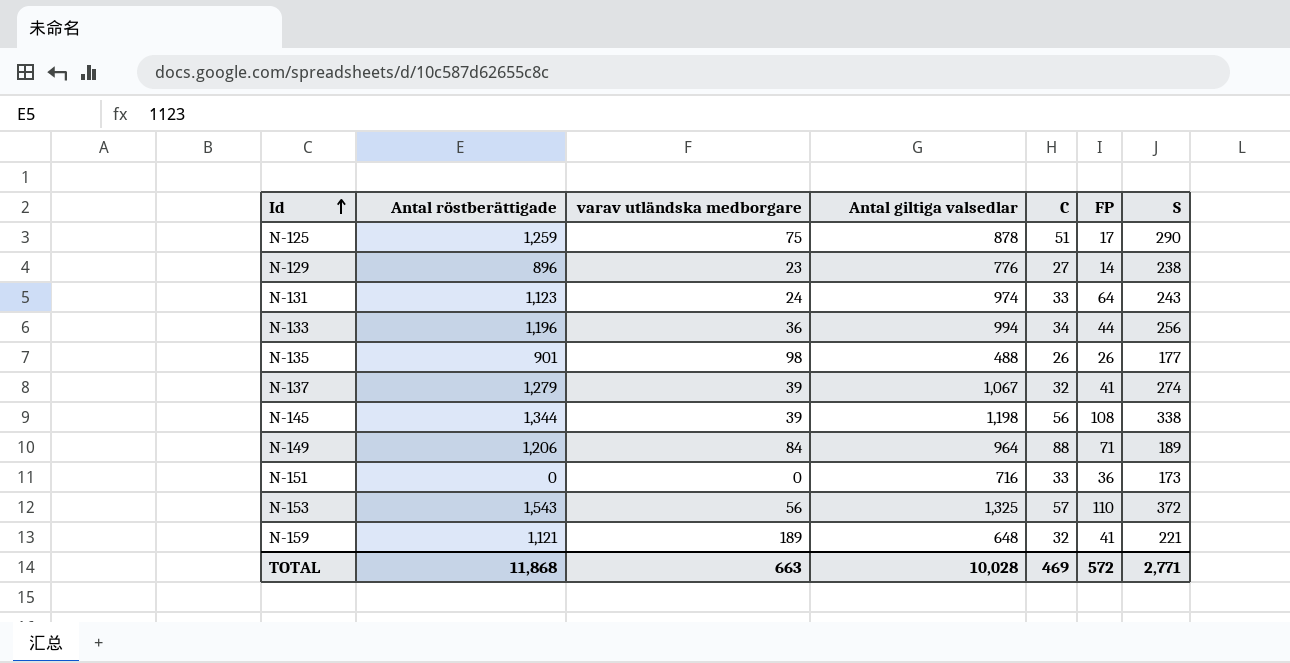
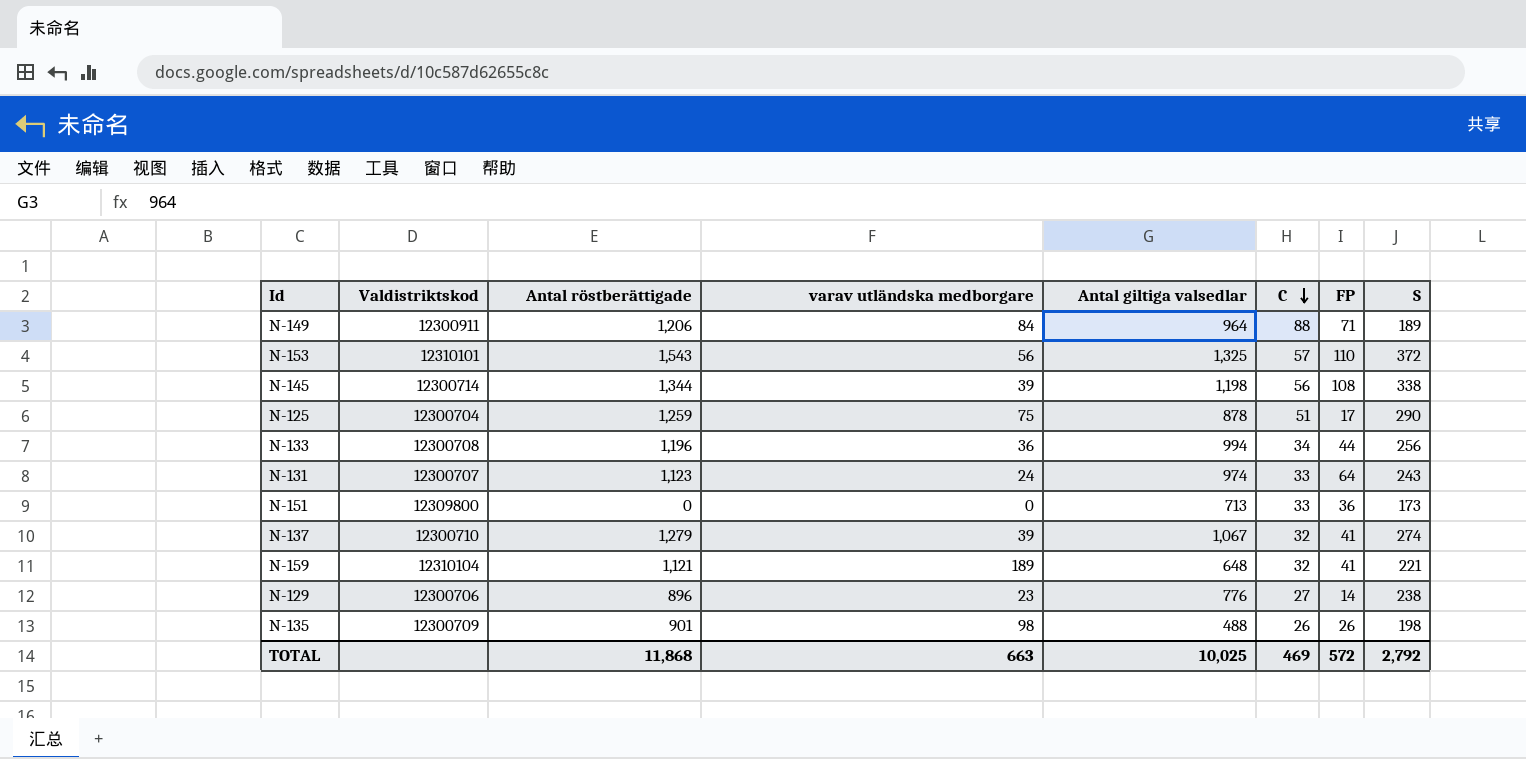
row order: Id ascending -> C descending
column Valdistriktskod | position: none -> 2
N-151 | Antal giltiga valsedlar: 716 -> 713
N-135 | S: 177 -> 198
TOTAL | Antal giltiga valsedlar: 10,028 -> 10,025
TOTAL | S: 2,771 -> 2,792

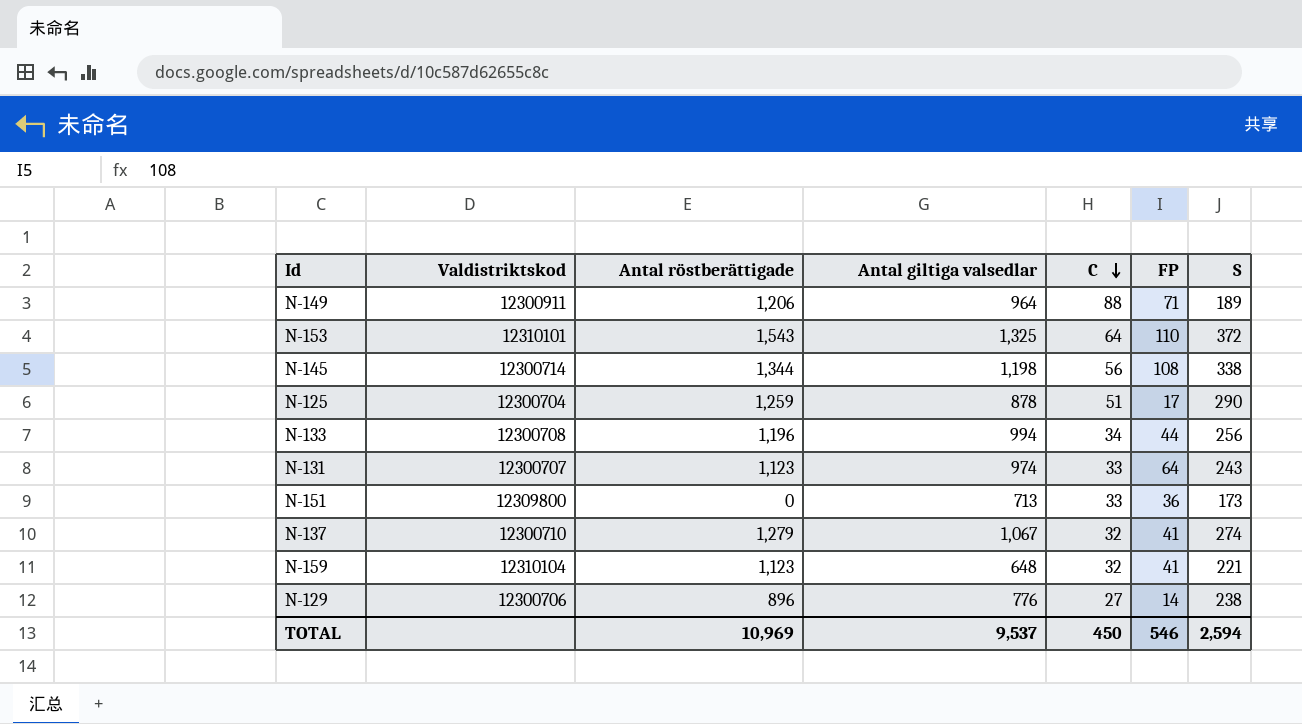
column varav utländska medborgare | position: 4 -> none
row N-135: 12300709 | 901 | 98 | 488 | 26 | 26 | 198 -> none
N-153 | C: 57 -> 64
N-159 | Antal röstberättigade: 1,121 -> 1,123
TOTAL | Antal röstberättigade: 11,868 -> 10,969
TOTAL | Antal giltiga valsedlar: 10,025 -> 9,537
TOTAL | C: 469 -> 450
TOTAL | FP: 572 -> 546
TOTAL | S: 2,792 -> 2,594

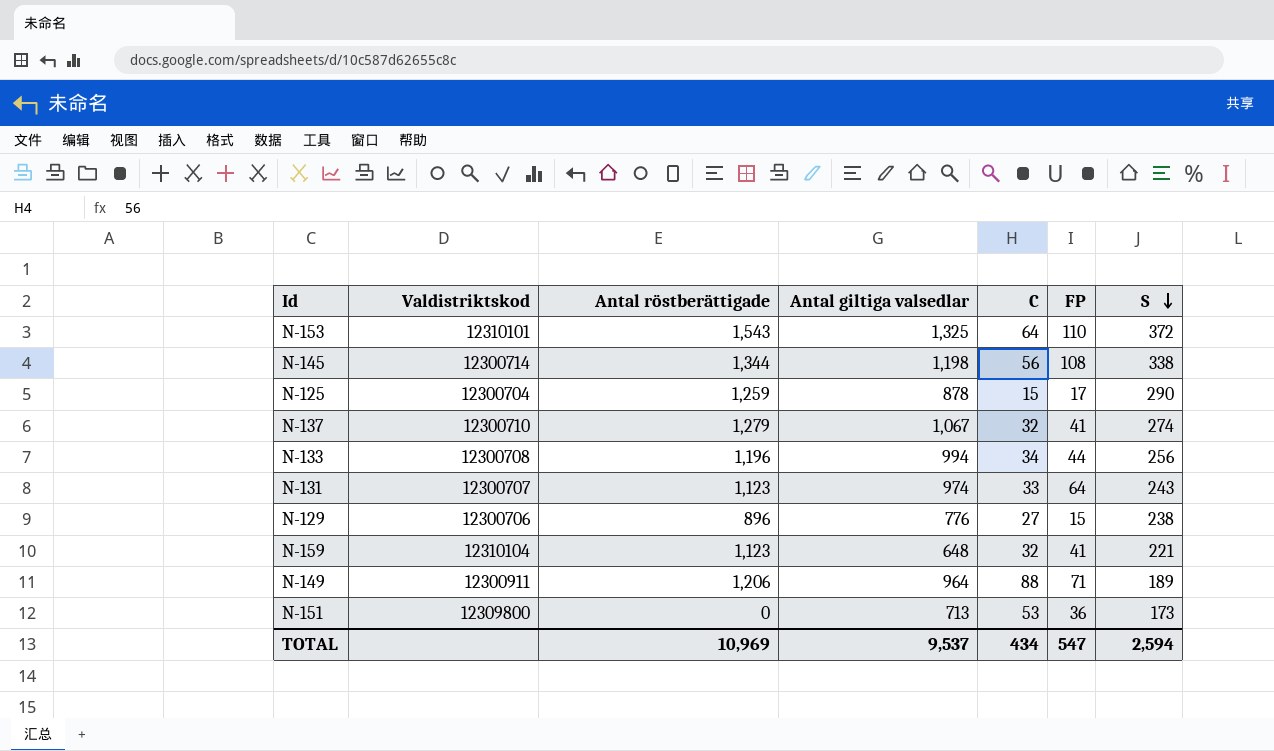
row order: C descending -> S descending
N-125 | C: 51 -> 15
N-129 | FP: 14 -> 15
N-151 | C: 33 -> 53
TOTAL | C: 450 -> 434
TOTAL | FP: 546 -> 547

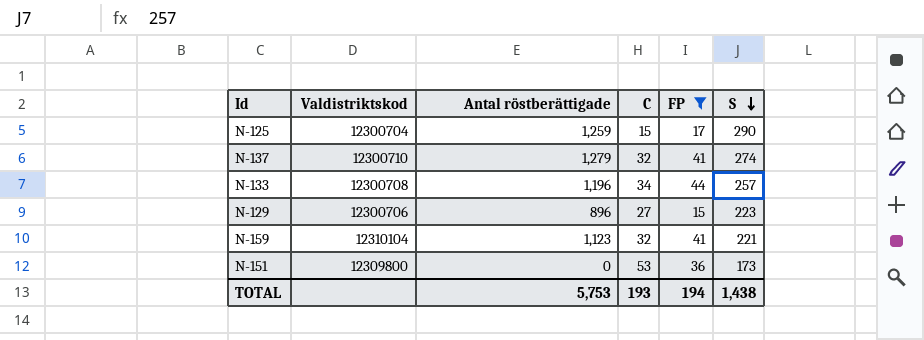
filter: none -> FP <= 44
column Antal giltiga valsedlar | position: 4 -> none
N-133 | S: 256 -> 257
N-129 | S: 238 -> 223
TOTAL | Antal röstberättigade: 10,969 -> 5,753
TOTAL | C: 434 -> 193
TOTAL | FP: 547 -> 194
TOTAL | S: 2,594 -> 1,438

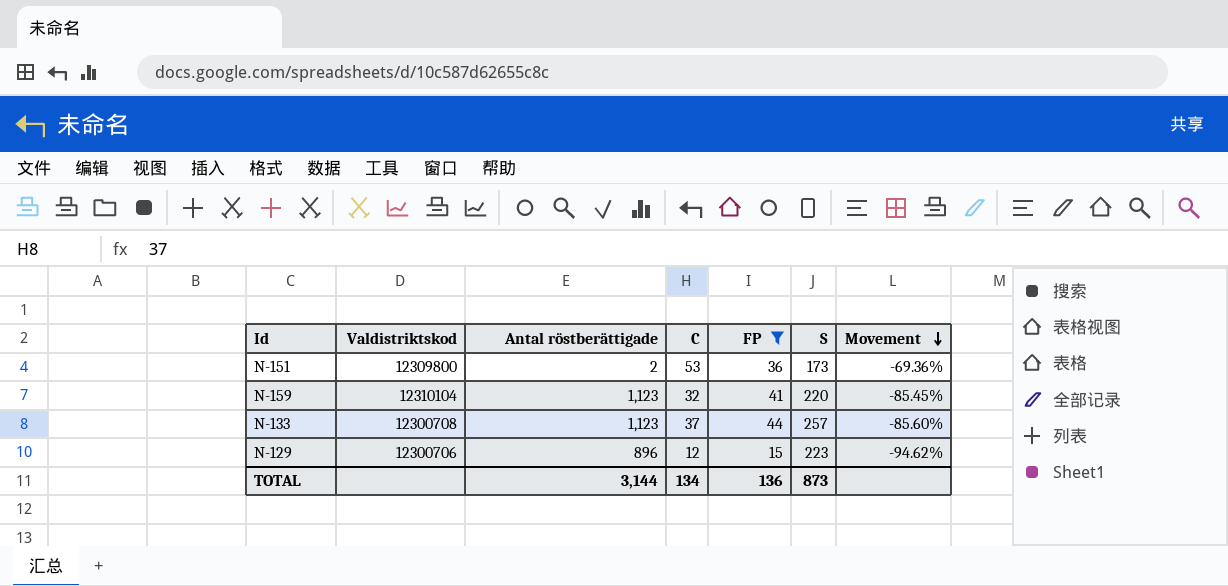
row order: S descending -> Movement descending
column Movement | formula: none -> ([C] - [S]) / [S]
row N-125: 12300704 | 1,259 | 15 | 17 | 290 -> none
row N-137: 12300710 | 1,279 | 32 | 41 | 274 -> none
N-151 | Antal röstberättigade: 0 -> 2
N-159 | S: 221 -> 220
N-133 | Antal röstberättigade: 1,196 -> 1,123
N-133 | C: 34 -> 37
N-129 | C: 27 -> 12
TOTAL | Antal röstberättigade: 5,753 -> 3,144
TOTAL | C: 193 -> 134
TOTAL | FP: 194 -> 136
TOTAL | S: 1,438 -> 873

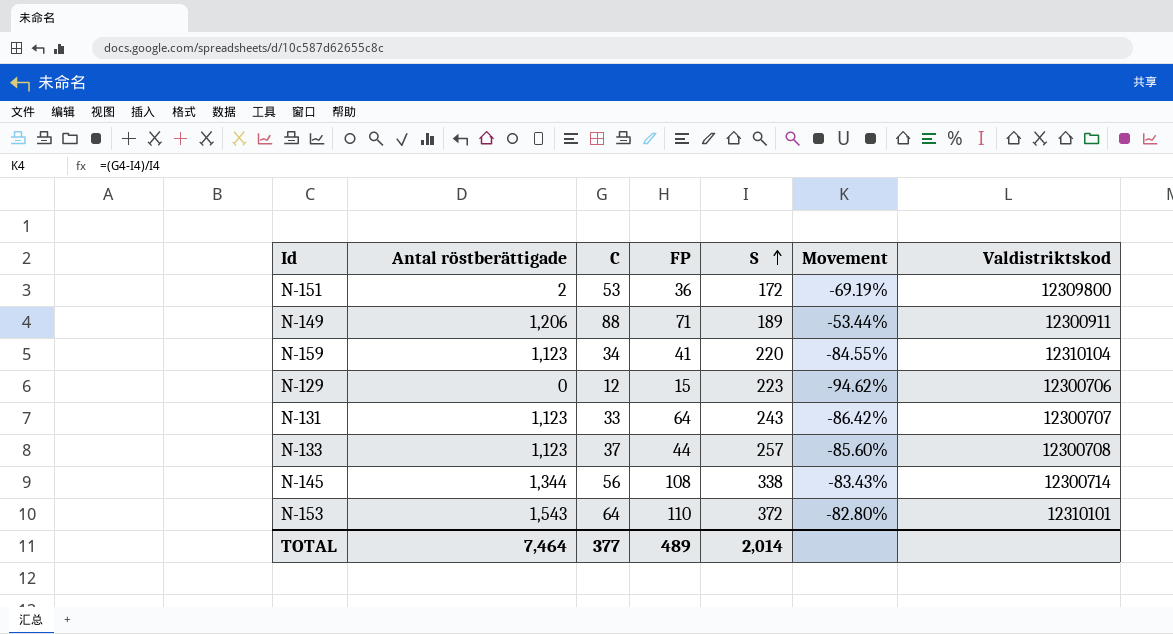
filter: FP <= 44 -> none
row order: Movement descending -> S ascending
column Valdistriktskod | position: 2 -> 7
N-151 | S: 173 -> 172
N-151 | Movement: -69.36% -> -69.19%
N-159 | C: 32 -> 34
N-159 | Movement: -85.45% -> -84.55%
N-129 | Antal röstberättigade: 896 -> 0
TOTAL | Antal röstberättigade: 3,144 -> 7,464
TOTAL | C: 134 -> 377
TOTAL | FP: 136 -> 489
TOTAL | S: 873 -> 2,014

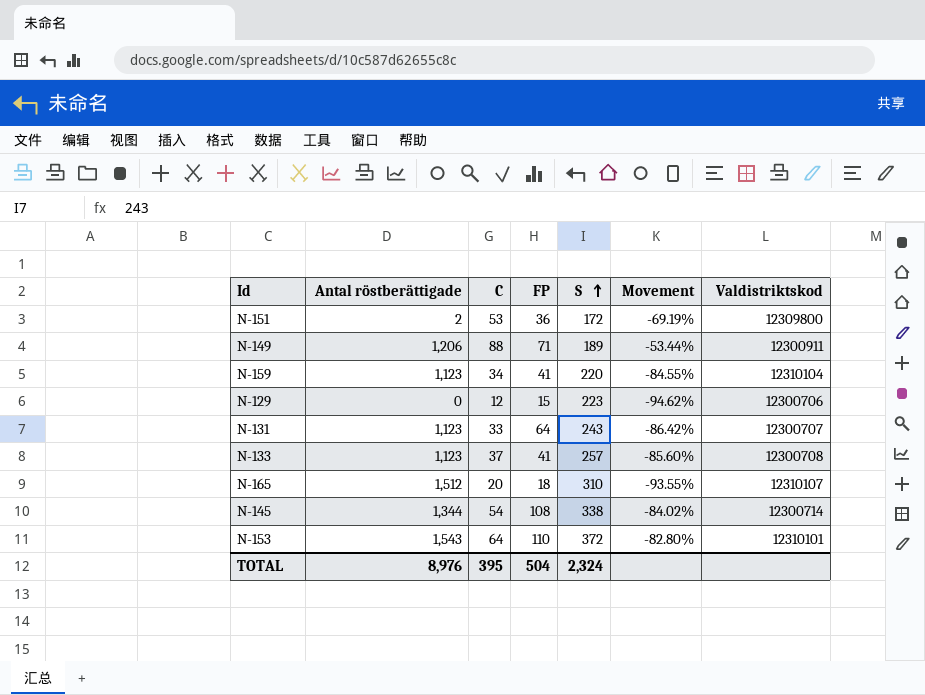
N-133 | FP: 44 -> 41
row N-165: none -> 1,512 | 20 | 18 | 310 | -93.55% | 12310107
N-145 | C: 56 -> 54
N-145 | Movement: -83.43% -> -84.02%
TOTAL | Antal röstberättigade: 7,464 -> 8,976
TOTAL | C: 377 -> 395
TOTAL | FP: 489 -> 504
TOTAL | S: 2,014 -> 2,324

